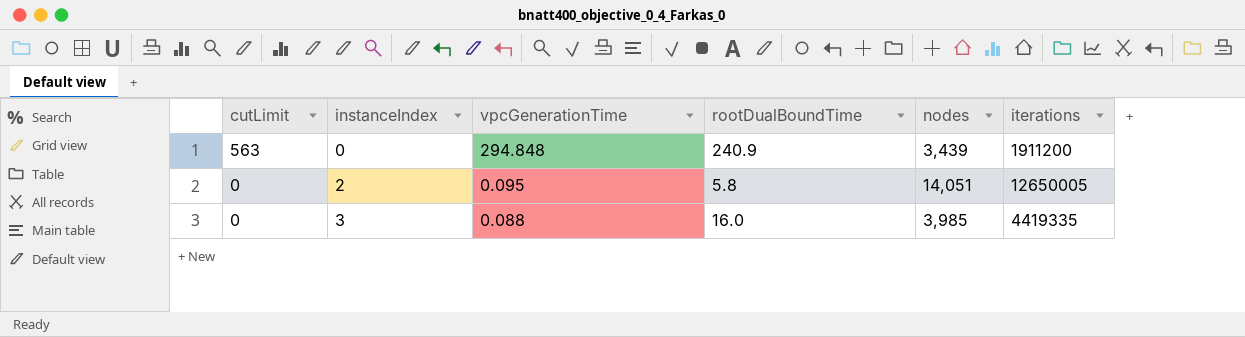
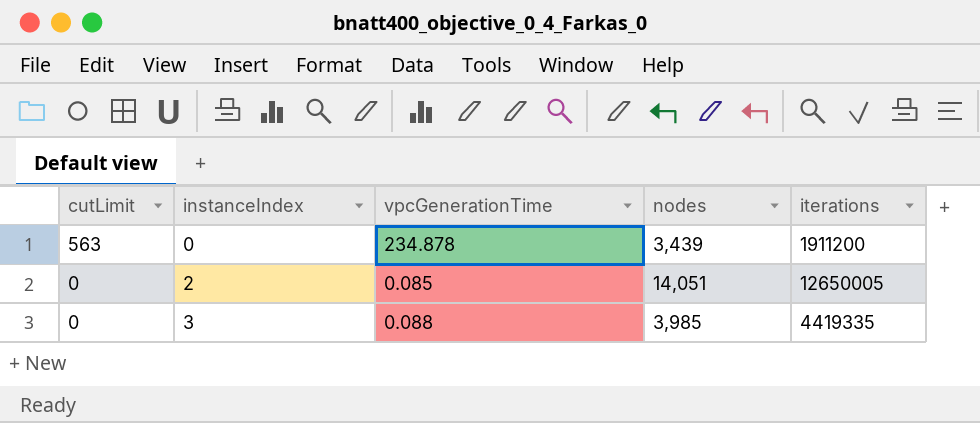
column rootDualBoundTime | position: 4 -> none
0 | vpcGenerationTime: 294.848 -> 234.878
2 | vpcGenerationTime: 0.095 -> 0.085

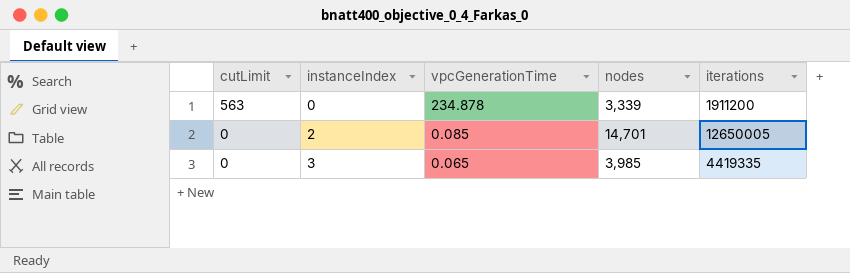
0 | nodes: 3,439 -> 3,339
2 | nodes: 14,051 -> 14,701
3 | vpcGenerationTime: 0.088 -> 0.065

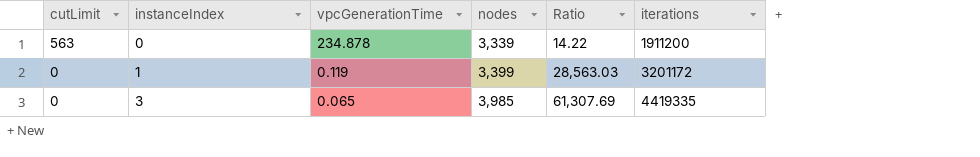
column Ratio | formula: none -> [nodes] / [vpcGenerationTime]
row 2: 0 | 0.085 | 14,701 | 12650005 -> none
row 1: none -> 0 | 0.119 | 3,399 | 28,563.03 | 3201172

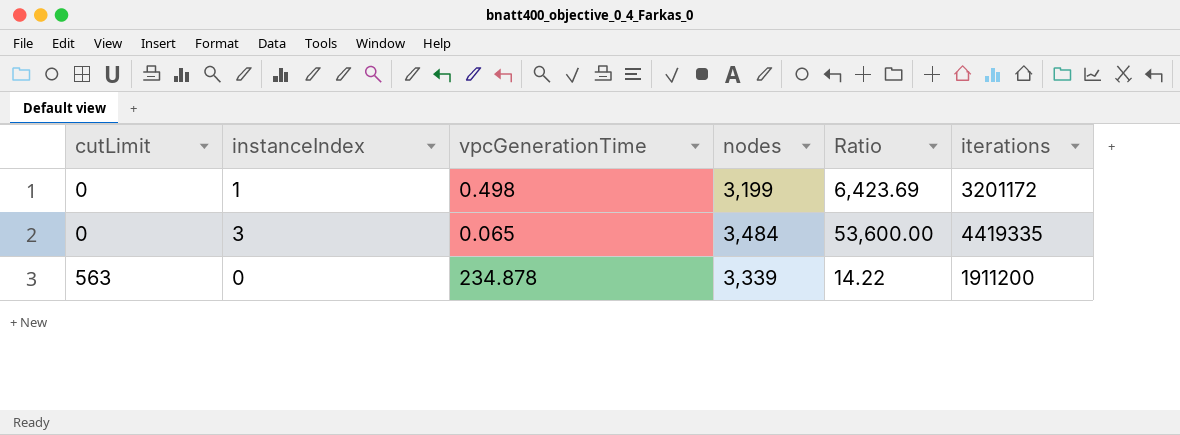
row order: cutLimit descending -> cutLimit ascending
1 | vpcGenerationTime: 0.119 -> 0.498
1 | nodes: 3,399 -> 3,199
1 | Ratio: 28,563.03 -> 6,423.69
3 | nodes: 3,985 -> 3,484
3 | Ratio: 61,307.69 -> 53,600.00

